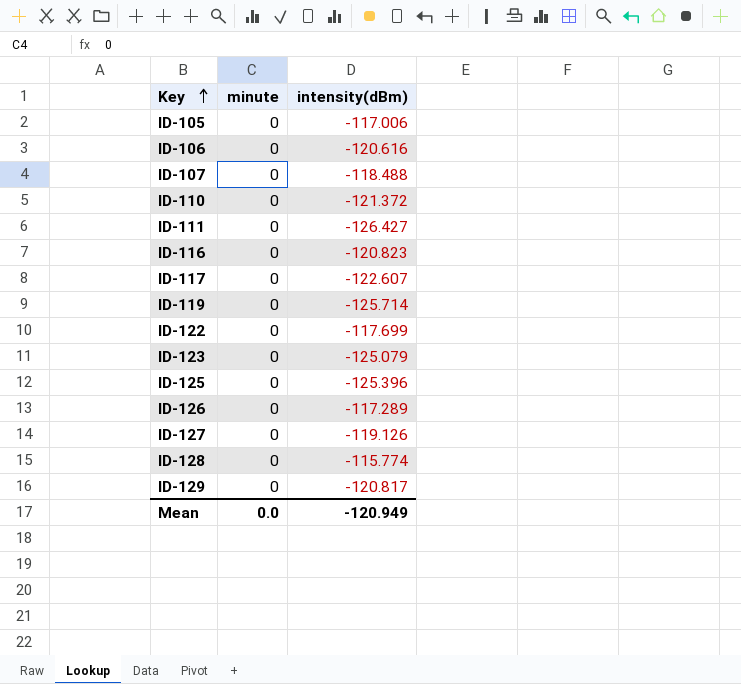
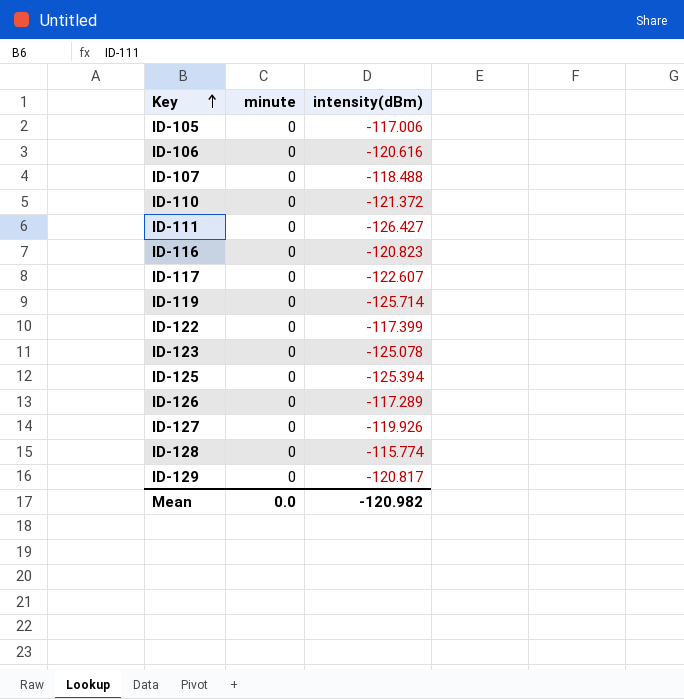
ID-122 | intensity(dBm): -117.699 -> -117.399
ID-123 | intensity(dBm): -125.079 -> -125.078
ID-125 | intensity(dBm): -125.396 -> -125.394
ID-127 | intensity(dBm): -119.126 -> -119.926
Mean | intensity(dBm): -120.949 -> -120.982

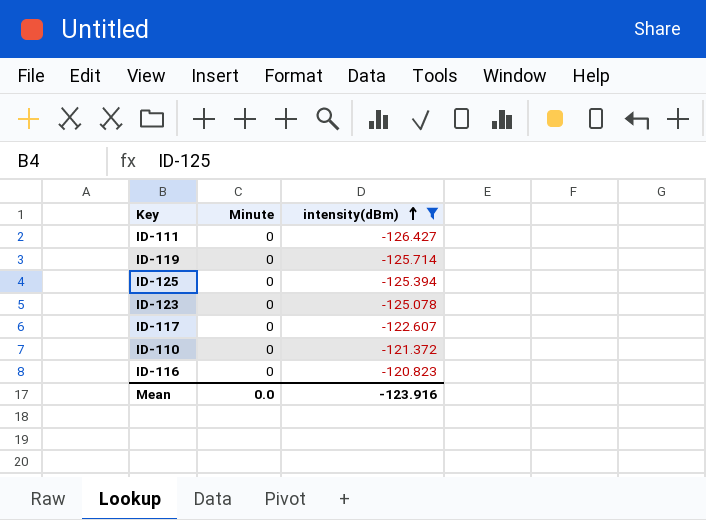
filter: none -> intensity(dBm) <= -120.823
row order: Key ascending -> intensity(dBm) ascending
column name: minute -> Minute
Mean | intensity(dBm): -120.982 -> -123.916

